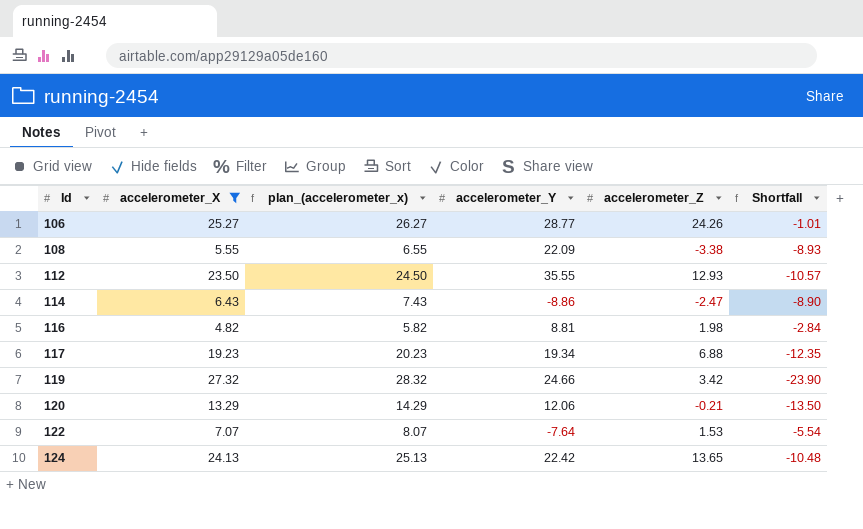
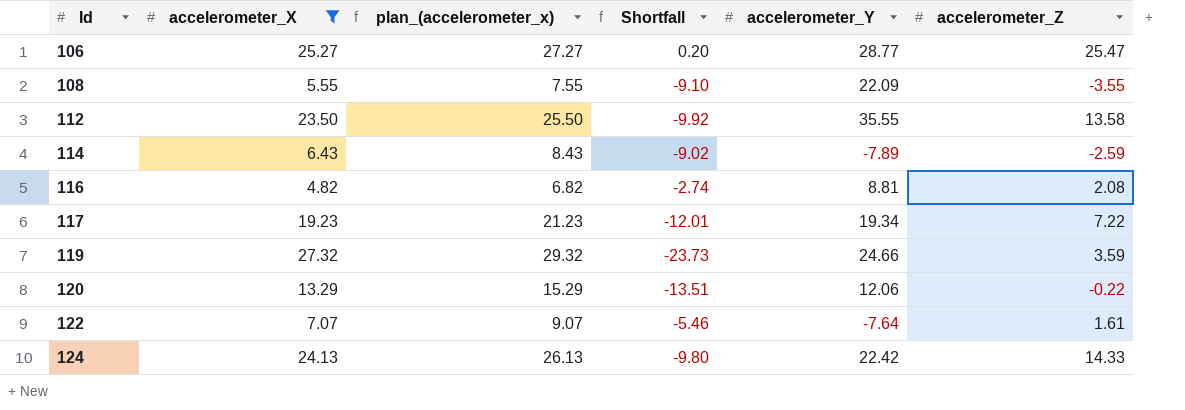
column plan_(accelerometer_x) | formula: [accelerometer_X] + 1 -> [accelerometer_X] + 2
column Shortfall | position: 6 -> 4
106 | Shortfall: -1.01 -> 0.20
106 | accelerometer_Z: 24.26 -> 25.47
108 | Shortfall: -8.93 -> -9.10
108 | accelerometer_Z: -3.38 -> -3.55
112 | Shortfall: -10.57 -> -9.92
112 | accelerometer_Z: 12.93 -> 13.58
114 | Shortfall: -8.90 -> -9.02
114 | accelerometer_Y: -8.86 -> -7.89
114 | accelerometer_Z: -2.47 -> -2.59
116 | Shortfall: -2.84 -> -2.74
116 | accelerometer_Z: 1.98 -> 2.08
117 | Shortfall: -12.35 -> -12.01
117 | accelerometer_Z: 6.88 -> 7.22
119 | Shortfall: -23.90 -> -23.73
119 | accelerometer_Z: 3.42 -> 3.59
120 | Shortfall: -13.50 -> -13.51
120 | accelerometer_Z: -0.21 -> -0.22
122 | Shortfall: -5.54 -> -5.46
122 | accelerometer_Z: 1.53 -> 1.61
124 | Shortfall: -10.48 -> -9.80
124 | accelerometer_Z: 13.65 -> 14.33

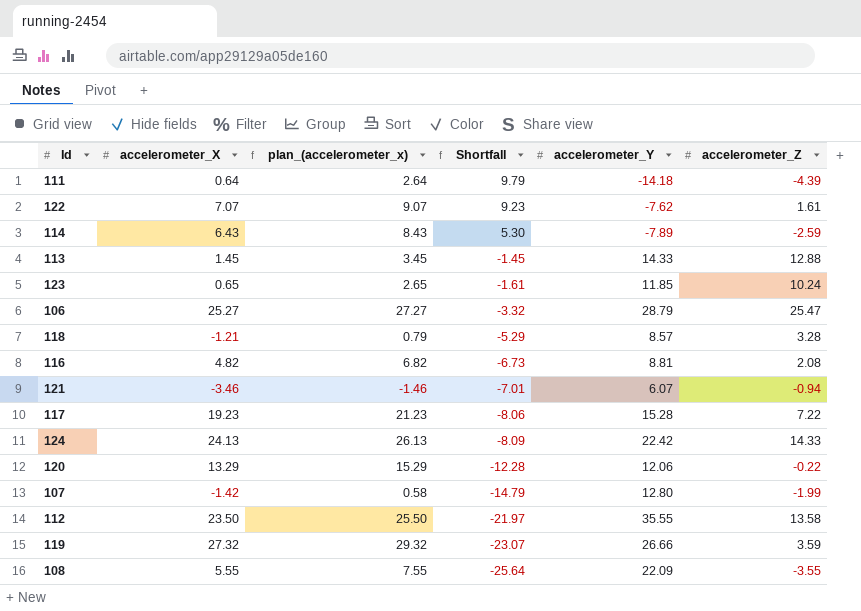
filter: accelerometer_X >= 4.82 -> none
row order: Id ascending -> Shortfall descending
column Shortfall | formula: [accelerometer_Z] - [accelerometer_X] -> [accelerometer_Z] - [accelerometer_Y]
122 | accelerometer_Y: -7.64 -> -7.62
106 | accelerometer_Y: 28.77 -> 28.79
117 | accelerometer_Y: 19.34 -> 15.28
119 | accelerometer_Y: 24.66 -> 26.66

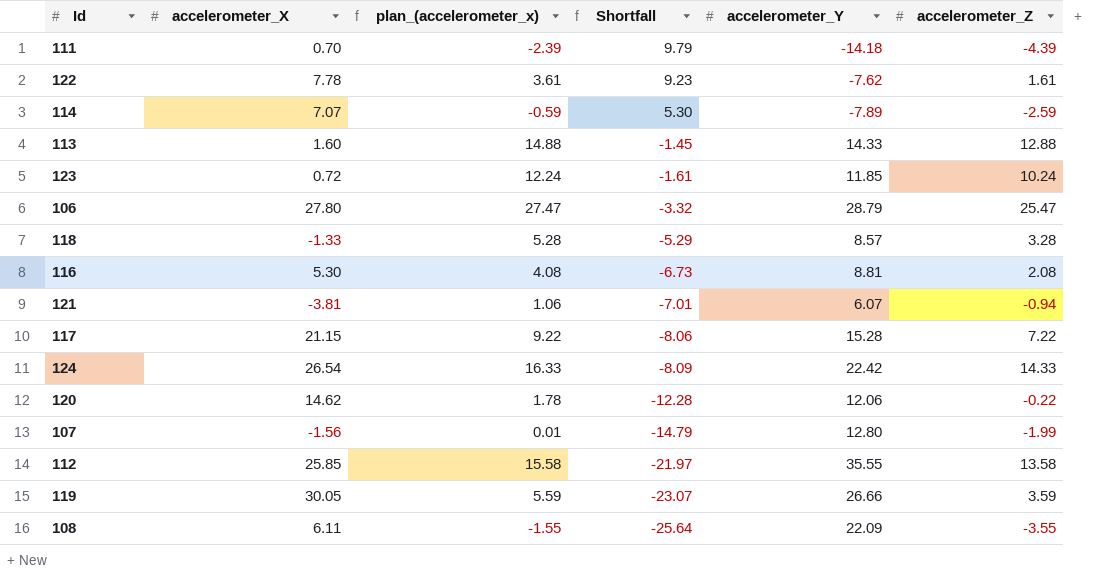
column plan_(accelerometer_x) | formula: [accelerometer_X] + 2 -> [accelerometer_Z] + 2
111 | accelerometer_X: 0.64 -> 0.70
122 | accelerometer_X: 7.07 -> 7.78
114 | accelerometer_X: 6.43 -> 7.07
113 | accelerometer_X: 1.45 -> 1.60
123 | accelerometer_X: 0.65 -> 0.72
106 | accelerometer_X: 25.27 -> 27.80
118 | accelerometer_X: -1.21 -> -1.33
116 | accelerometer_X: 4.82 -> 5.30
121 | accelerometer_X: -3.46 -> -3.81
117 | accelerometer_X: 19.23 -> 21.15
124 | accelerometer_X: 24.13 -> 26.54
120 | accelerometer_X: 13.29 -> 14.62
107 | accelerometer_X: -1.42 -> -1.56
112 | accelerometer_X: 23.50 -> 25.85
119 | accelerometer_X: 27.32 -> 30.05
108 | accelerometer_X: 5.55 -> 6.11

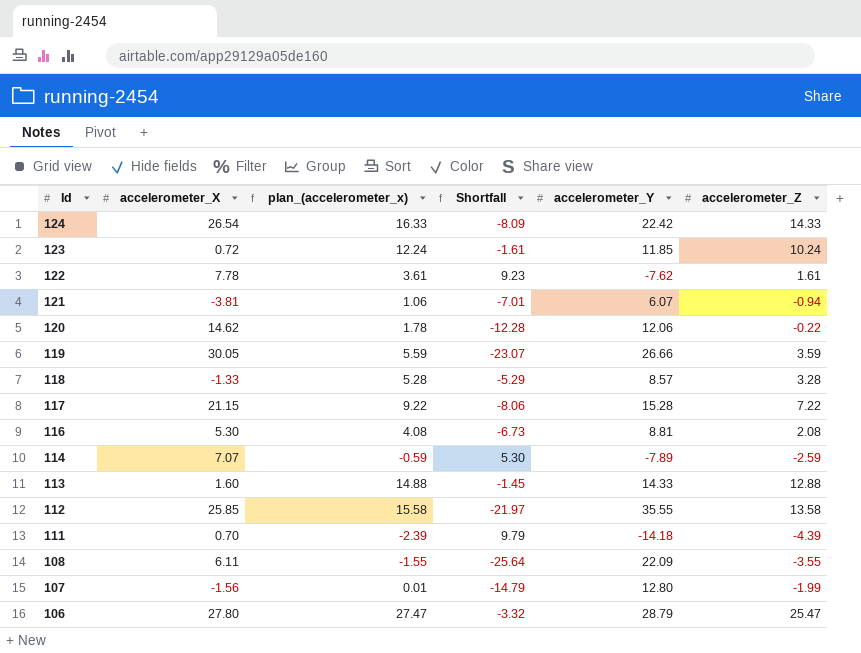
row order: Shortfall descending -> Id descending

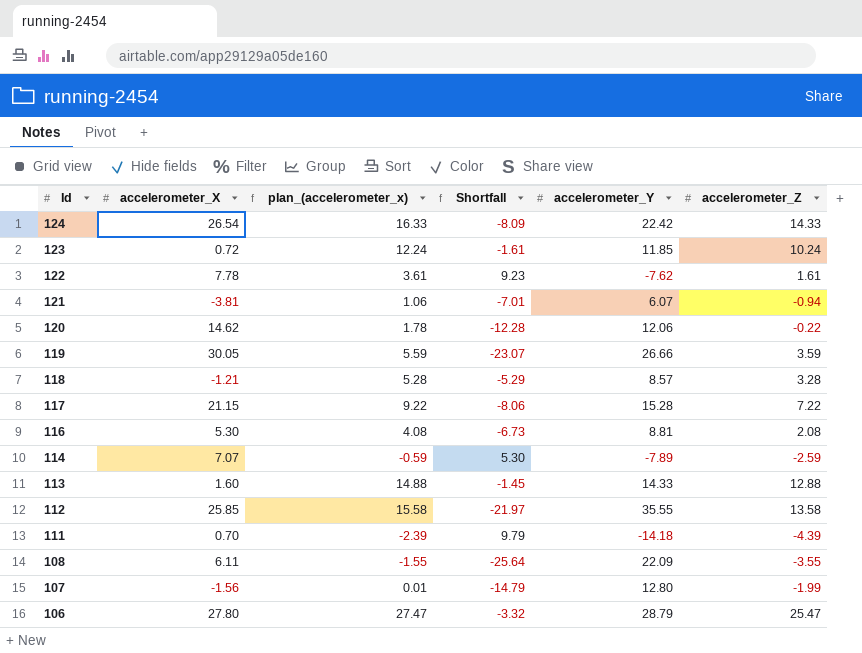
118 | accelerometer_X: -1.33 -> -1.21

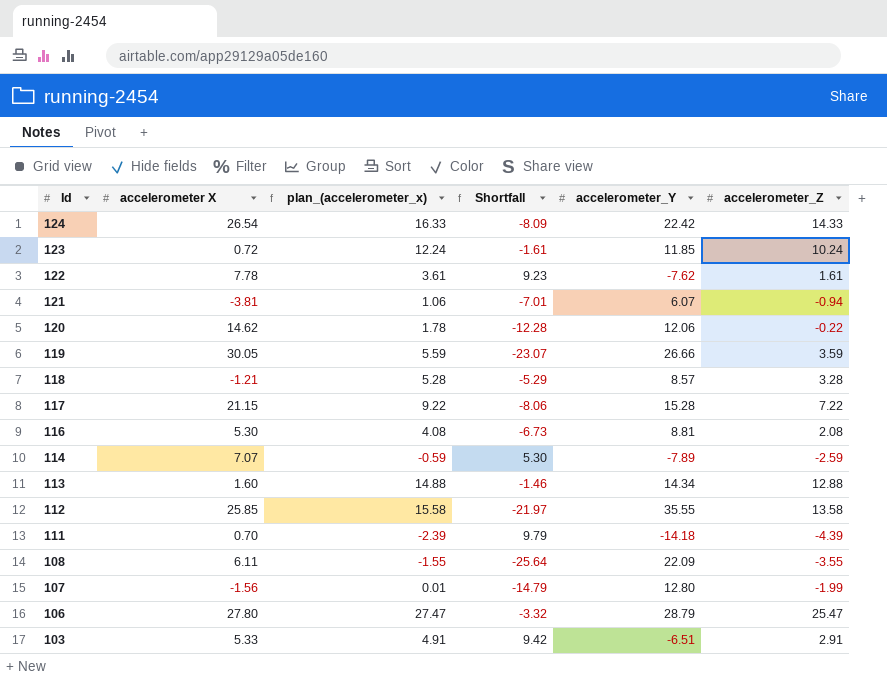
column name: accelerometer_X -> accelerometer X
113 | Shortfall: -1.45 -> -1.46
113 | accelerometer_Y: 14.33 -> 14.34
row 103: none -> 5.33 | 4.91 | 9.42 | -6.51 | 2.91

